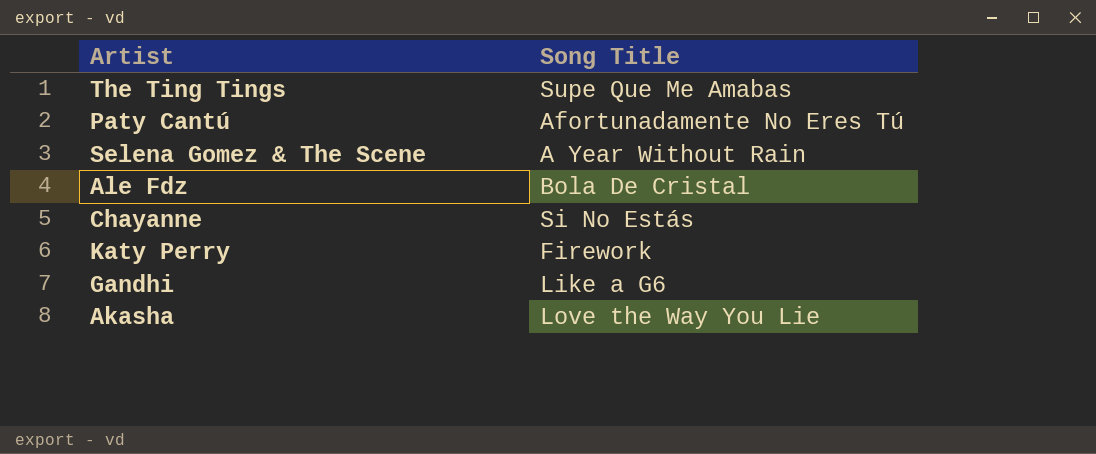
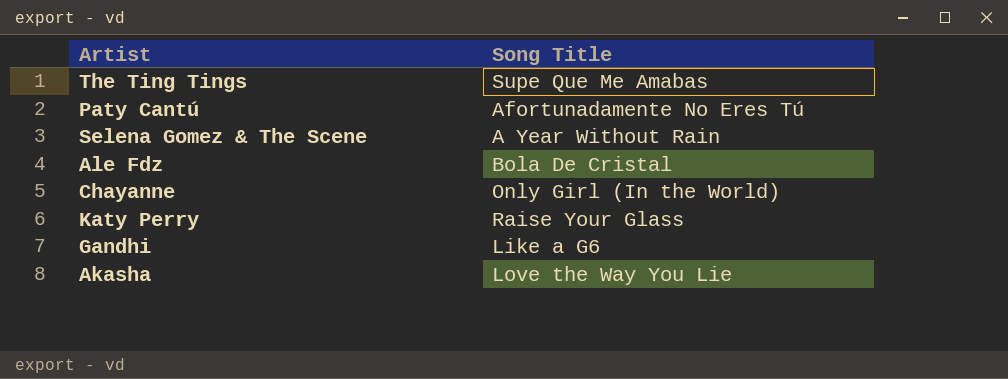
Chayanne | Song Title: Si No Estás -> Only Girl (In the World)
Katy Perry | Song Title: Firework -> Raise Your Glass

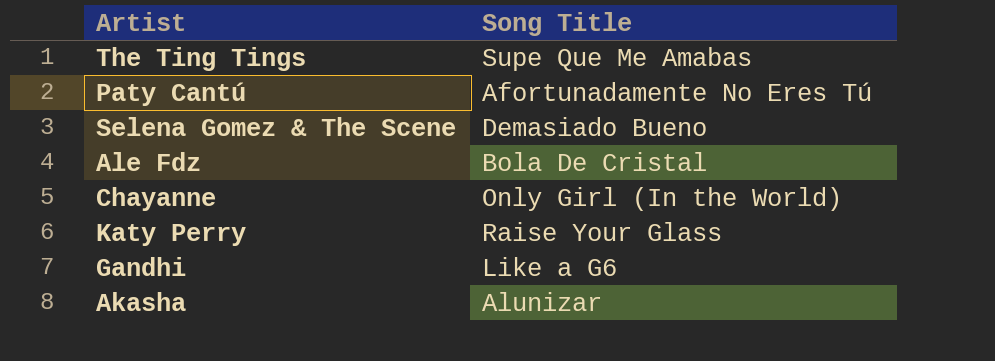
Selena Gomez & The Scene | Song Title: A Year Without Rain -> Demasiado Bueno
Akasha | Song Title: Love the Way You Lie -> Alunizar

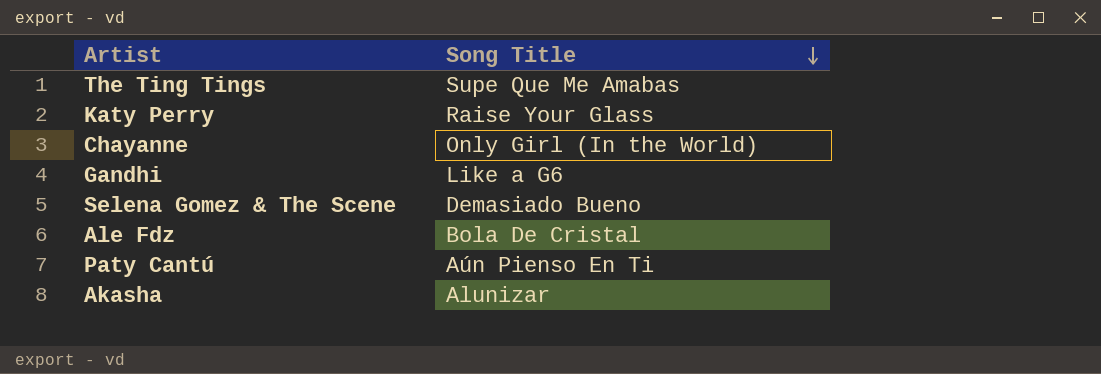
row order: none -> Song Title descending
Paty Cantú | Song Title: Afortunadamente No Eres Tú -> Aún Pienso En Ti

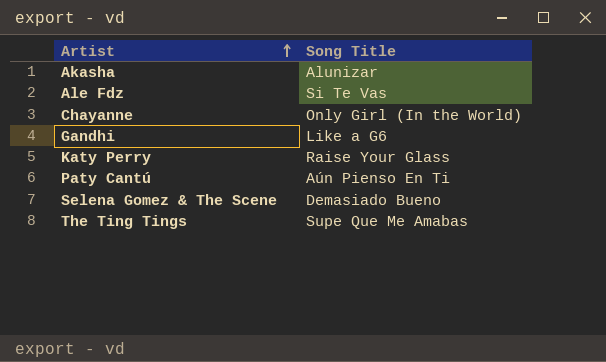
row order: Song Title descending -> Artist ascending
Ale Fdz | Song Title: Bola De Cristal -> Si Te Vas

